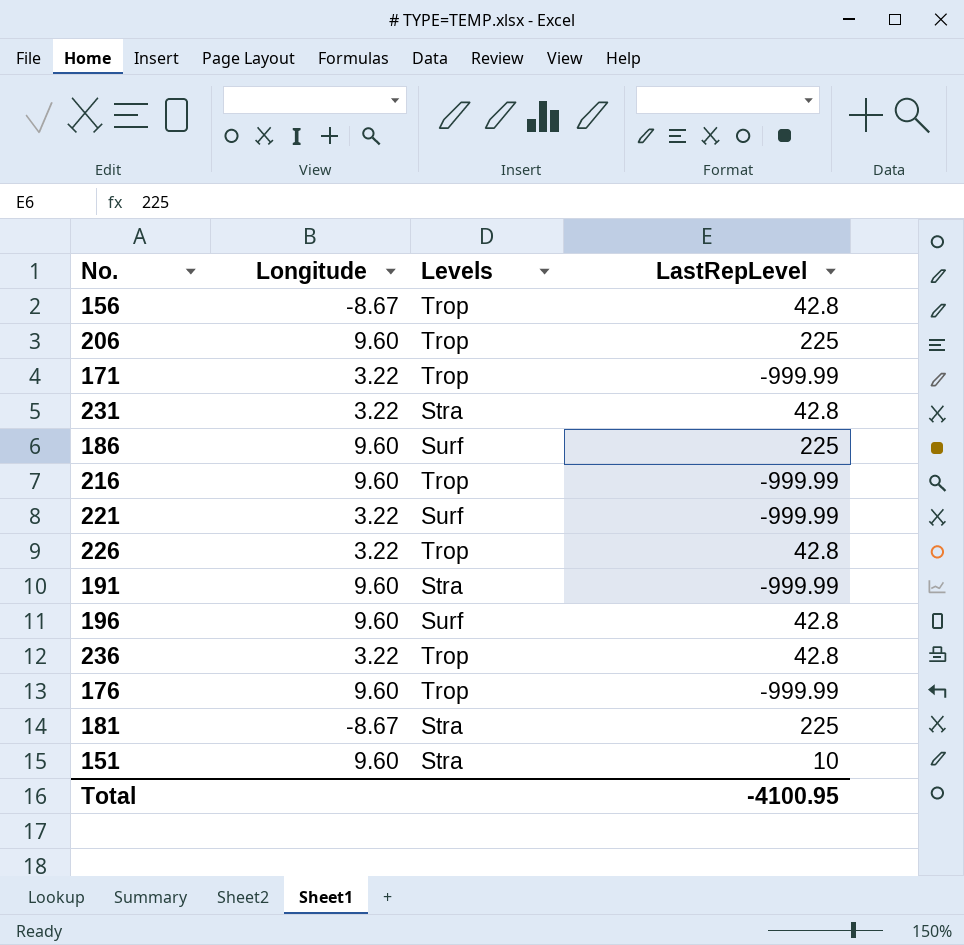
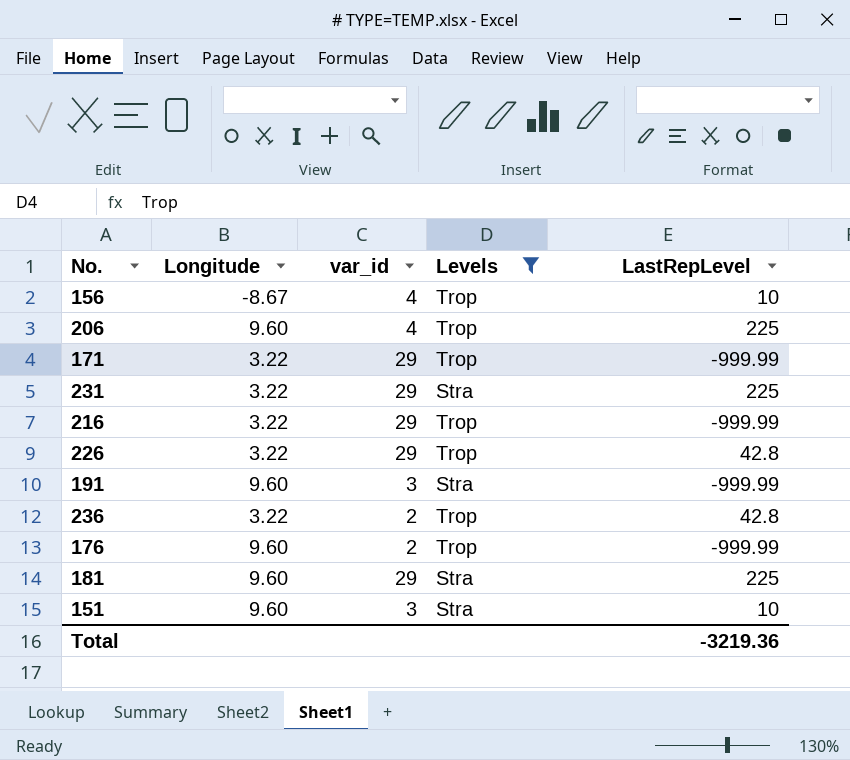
filter: none -> Levels != Surf
column var_id | position: none -> 3
156 | LastRepLevel: 42.8 -> 10
231 | LastRepLevel: 42.8 -> 225
216 | Longitude: 9.60 -> 3.22
181 | Longitude: -8.67 -> 9.60
Total | LastRepLevel: -4100.95 -> -3219.36

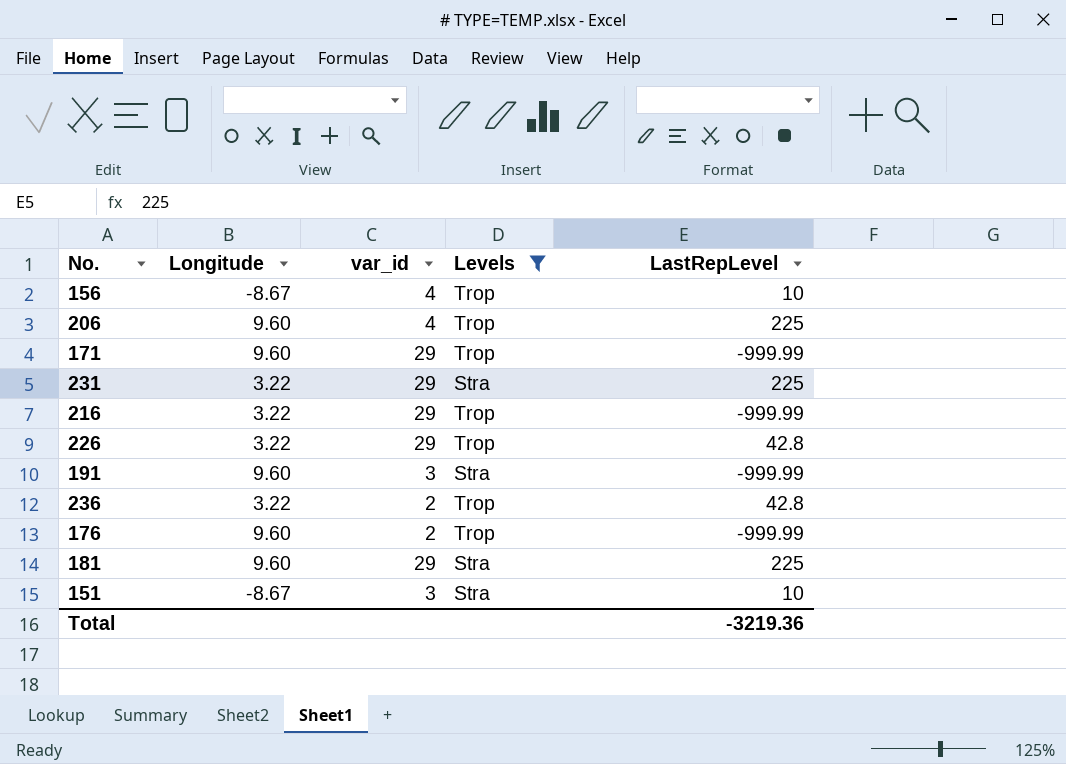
171 | Longitude: 3.22 -> 9.60
151 | Longitude: 9.60 -> -8.67

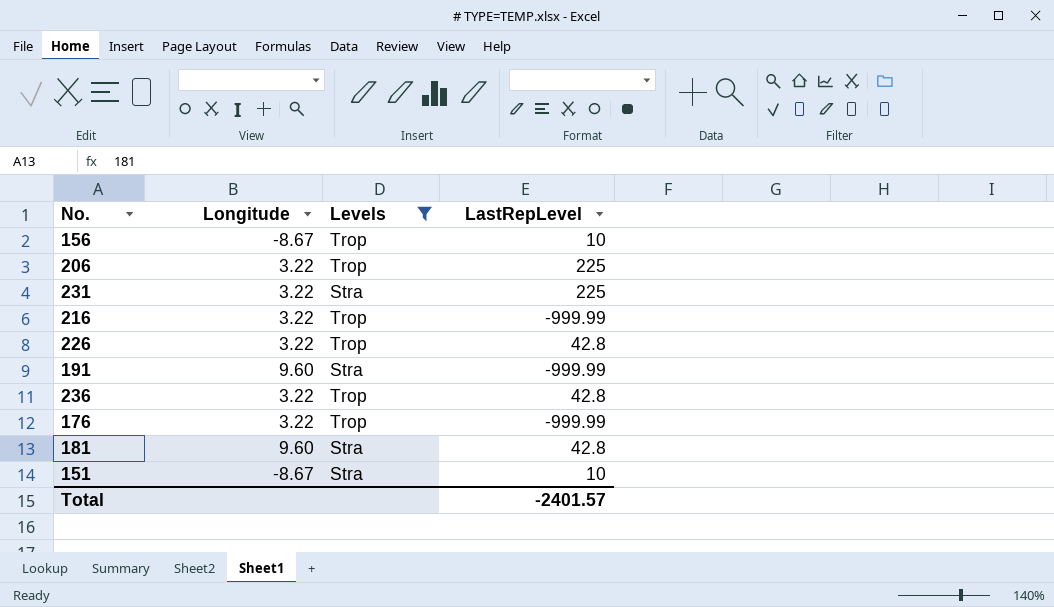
column var_id | position: 3 -> none
row 171: 9.60 | 29 | Trop | -999.99 -> none
206 | Longitude: 9.60 -> 3.22
176 | Longitude: 9.60 -> 3.22
181 | LastRepLevel: 225 -> 42.8
Total | LastRepLevel: -3219.36 -> -2401.57

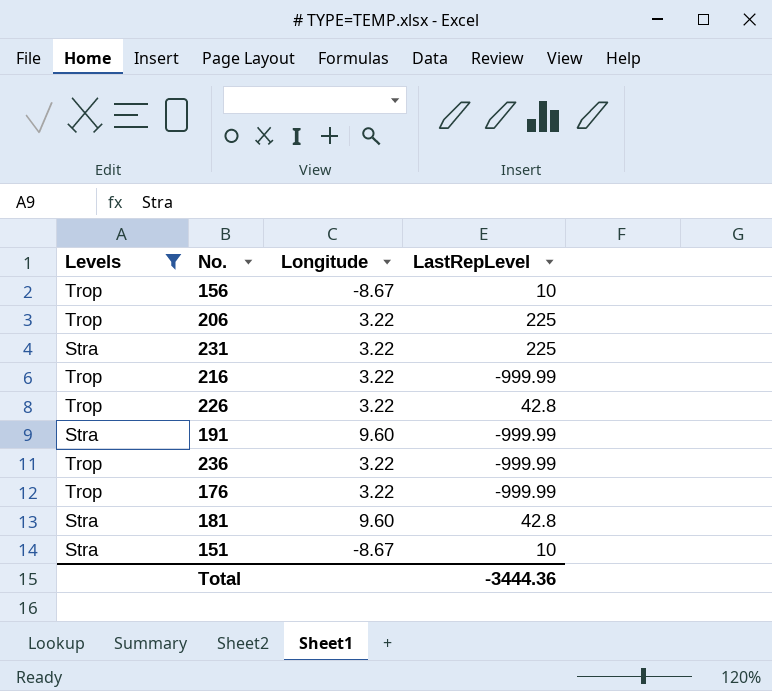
column Levels | position: 3 -> 1
236 | LastRepLevel: 42.8 -> -999.99
Total | LastRepLevel: -2401.57 -> -3444.36

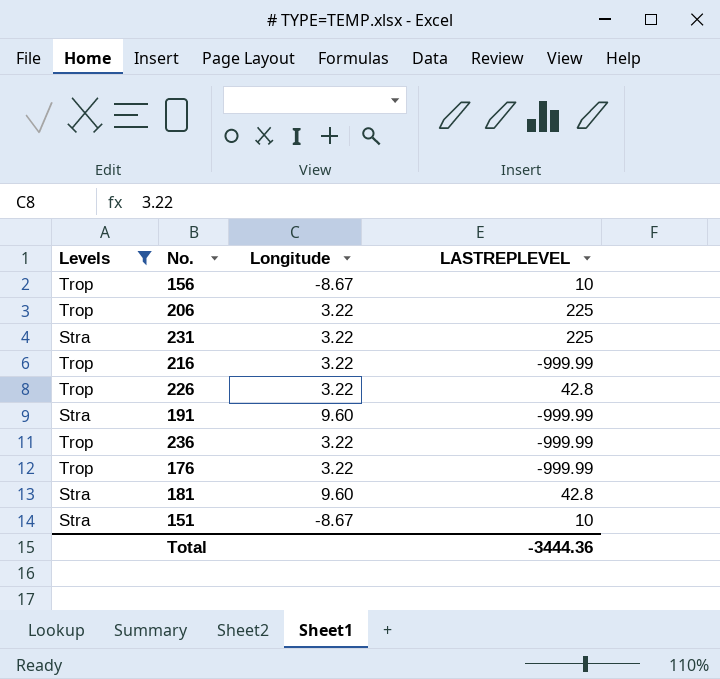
column name: LastRepLevel -> LASTREPLEVEL

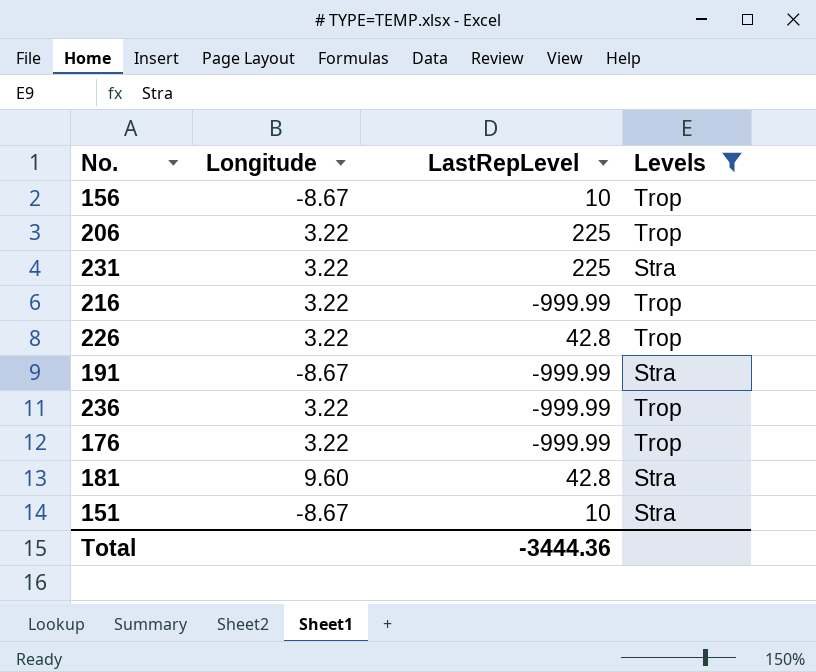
column name: LASTREPLEVEL -> LastRepLevel
column Levels | position: 1 -> 4
191 | Longitude: 9.60 -> -8.67

